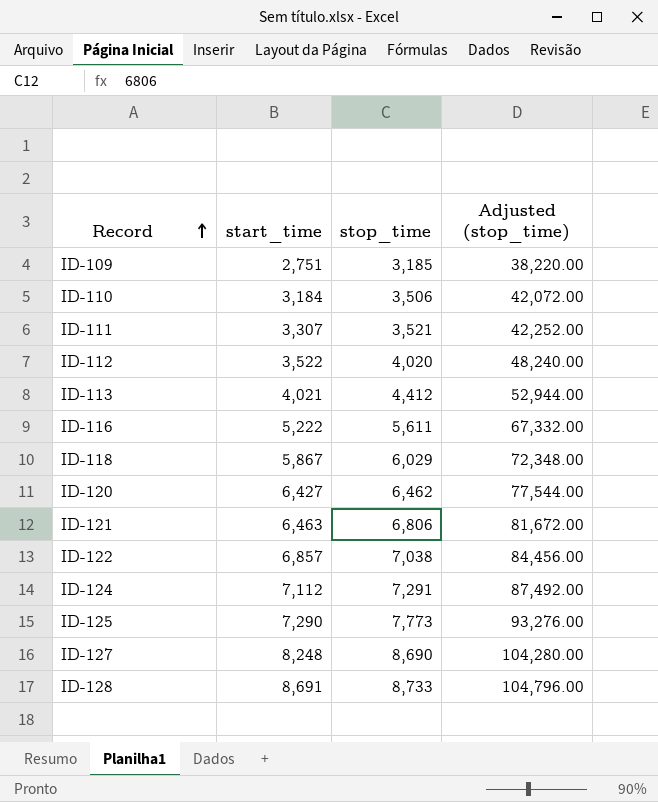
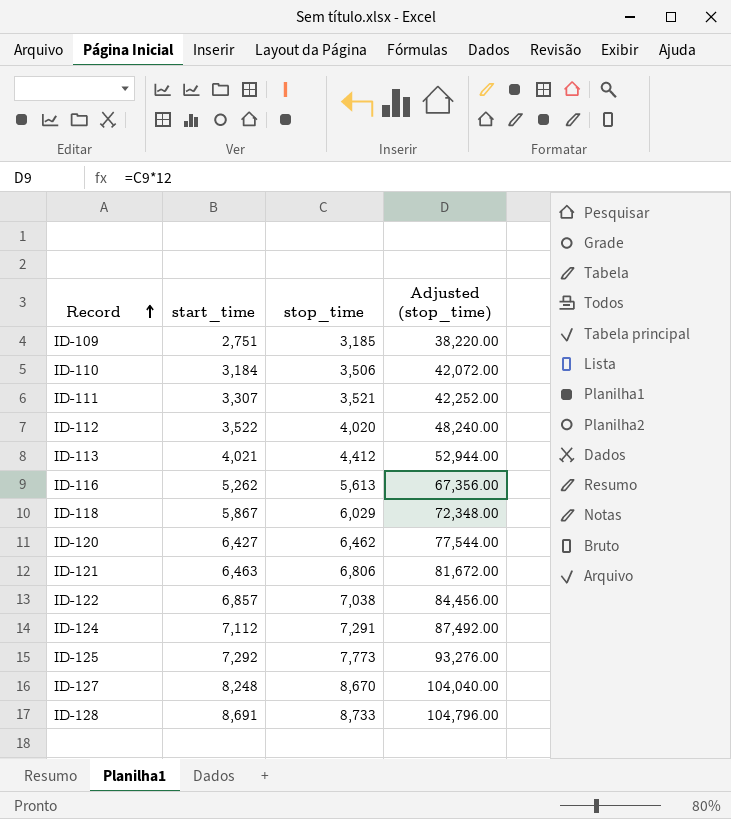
ID-116 | start_time: 5,222 -> 5,262
ID-116 | stop_time: 5,611 -> 5,613
ID-116 | Adjusted (stop_time): 67,332.00 -> 67,356.00
ID-125 | start_time: 7,290 -> 7,292
ID-127 | stop_time: 8,690 -> 8,670
ID-127 | Adjusted (stop_time): 104,280.00 -> 104,040.00

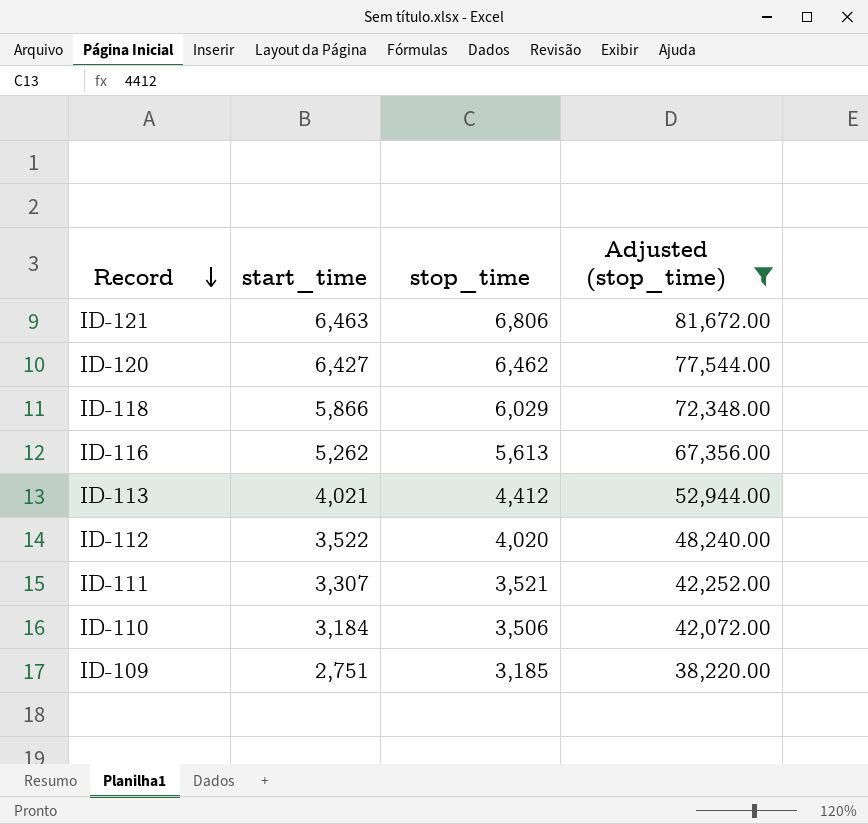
filter: none -> Adjusted (stop_time) <= 81,672.00
row order: Record ascending -> Record descending
ID-118 | start_time: 5,867 -> 5,866

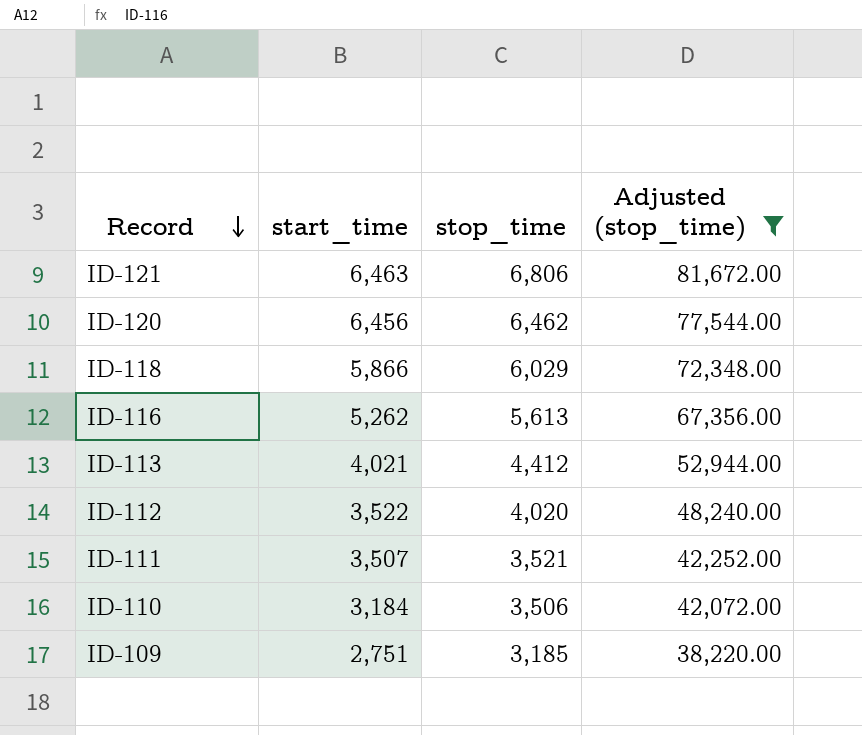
ID-120 | start_time: 6,427 -> 6,456
ID-111 | start_time: 3,307 -> 3,507

